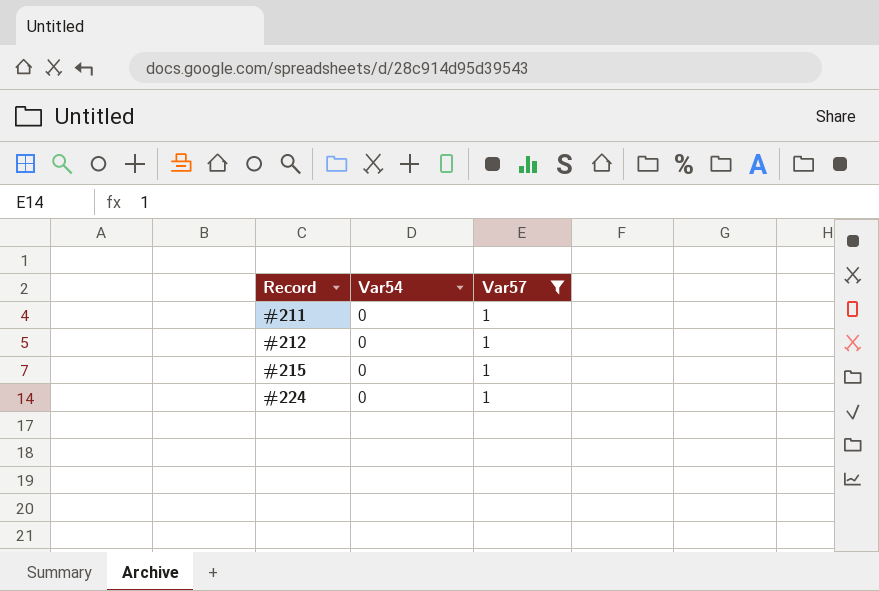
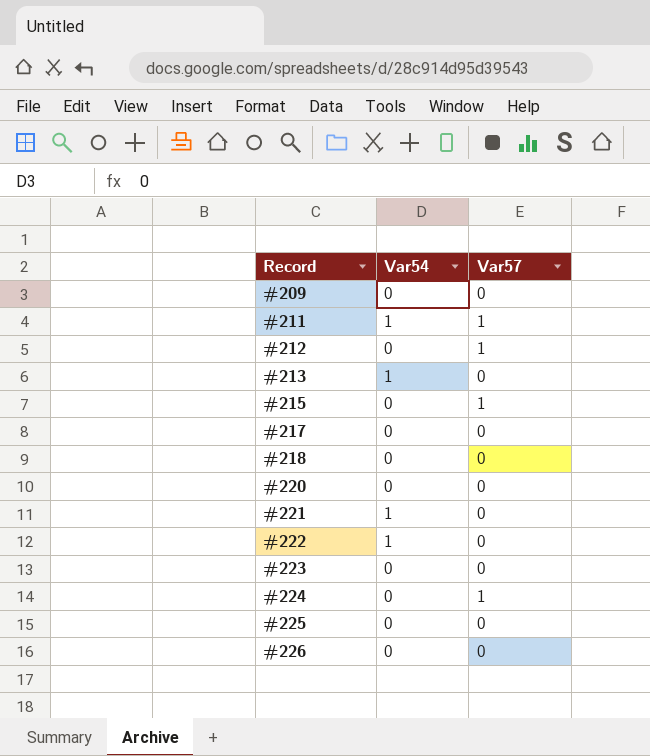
filter: Var57 = 1 -> none
#211 | Var54: 0 -> 1

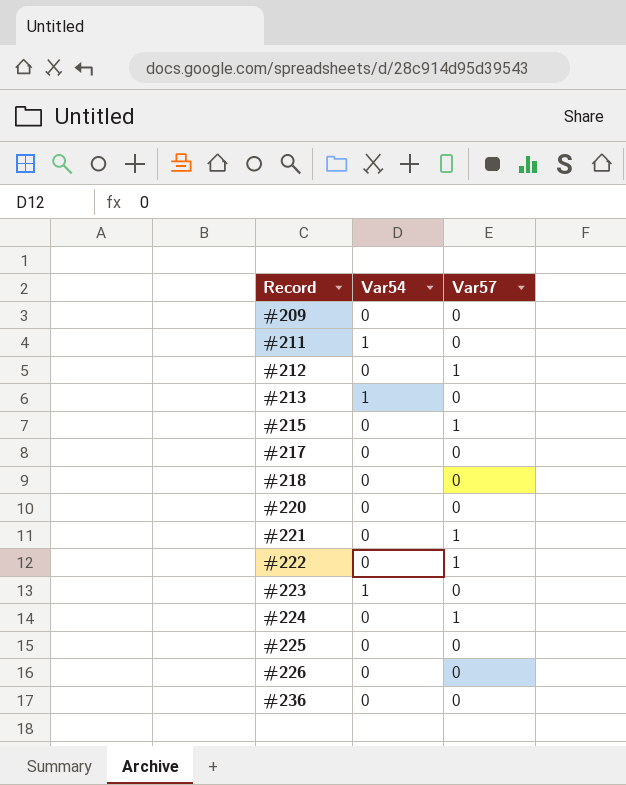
#211 | Var57: 1 -> 0
#221 | Var54: 1 -> 0
#221 | Var57: 0 -> 1
#222 | Var54: 1 -> 0
#222 | Var57: 0 -> 1
#223 | Var54: 0 -> 1
row #236: none -> 0 | 0

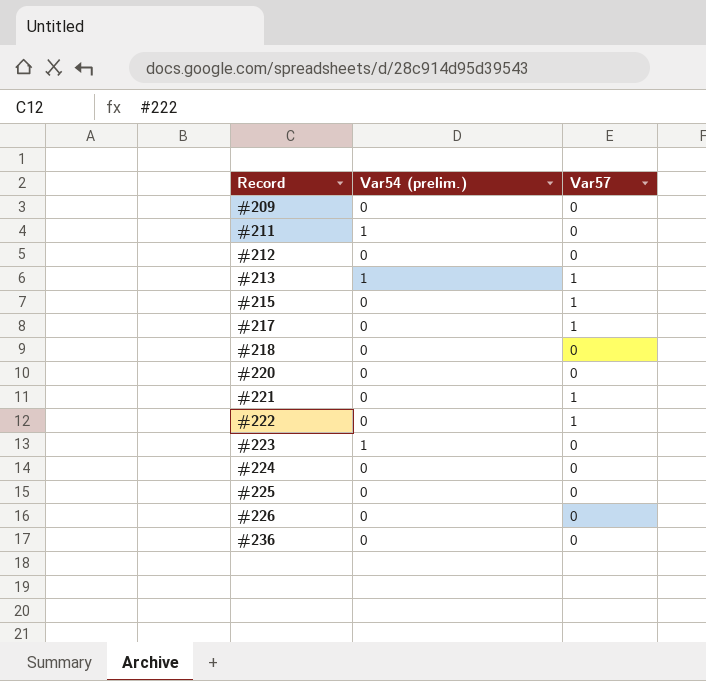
column name: Var54 -> Var54 (prelim.)
#212 | Var57: 1 -> 0
#213 | Var57: 0 -> 1
#217 | Var57: 0 -> 1
#224 | Var57: 1 -> 0

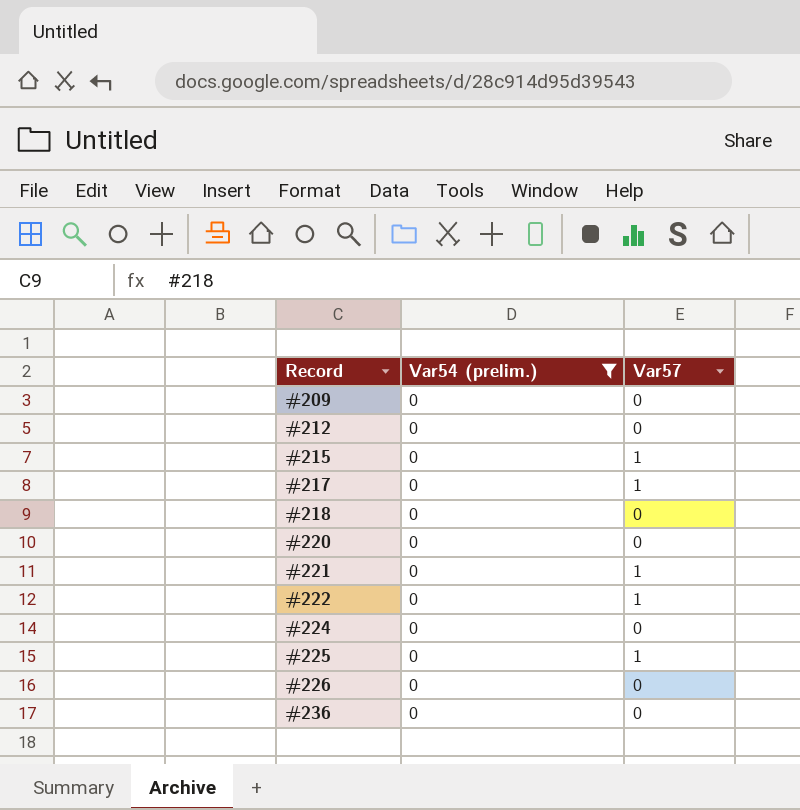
filter: none -> Var54 (prelim.) = 0
#225 | Var57: 0 -> 1

